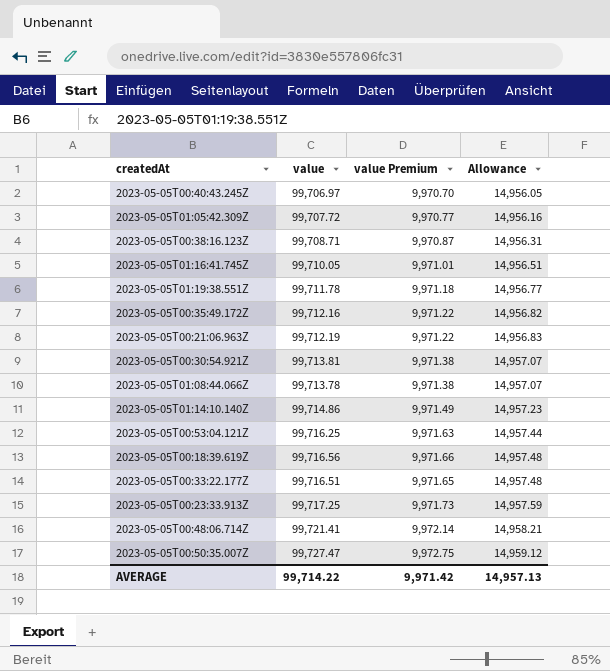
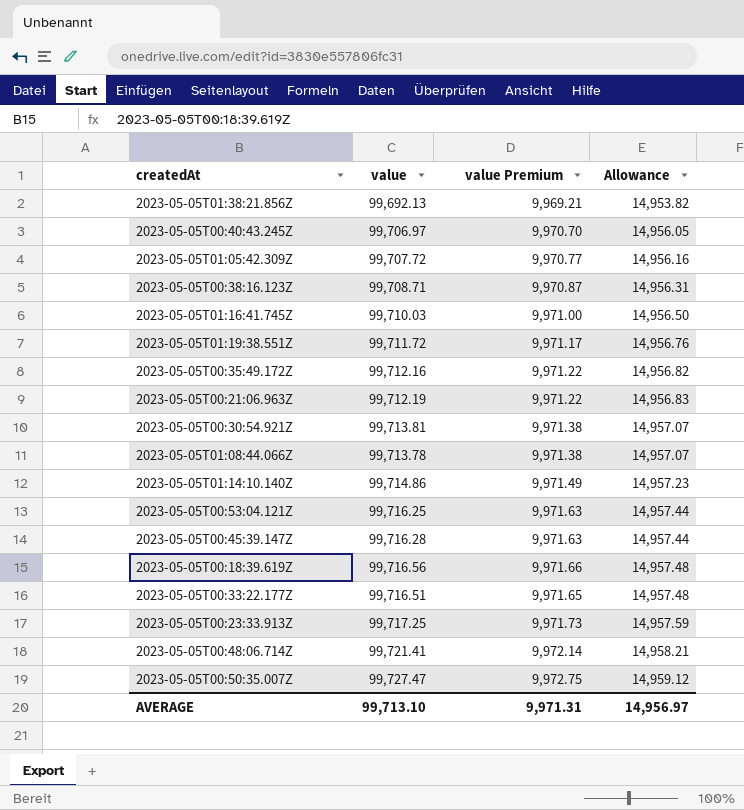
row 2023-05-05T01:38:21.856Z: none -> 99,692.13 | 9,969.21 | 14,953.82
2023-05-05T01:16:41.745Z | value: 99,710.05 -> 99,710.03
2023-05-05T01:16:41.745Z | value Premium: 9,971.01 -> 9,971.00
2023-05-05T01:16:41.745Z | Allowance: 14,956.51 -> 14,956.50
2023-05-05T01:19:38.551Z | value: 99,711.78 -> 99,711.72
2023-05-05T01:19:38.551Z | value Premium: 9,971.18 -> 9,971.17
2023-05-05T01:19:38.551Z | Allowance: 14,956.77 -> 14,956.76
row 2023-05-05T00:45:39.147Z: none -> 99,716.28 | 9,971.63 | 14,957.44
AVERAGE | value: 99,714.22 -> 99,713.10
AVERAGE | value Premium: 9,971.42 -> 9,971.31
AVERAGE | Allowance: 14,957.13 -> 14,956.97

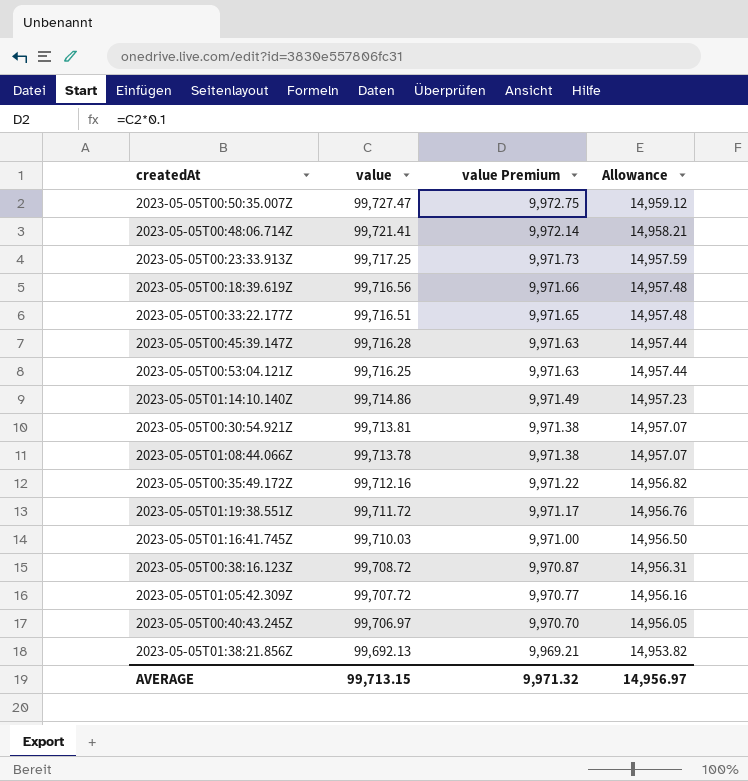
row order: Allowance ascending -> value descending
row 2023-05-05T00:21:06.963Z: 99,712.19 | 9,971.22 | 14,956.83 -> none
2023-05-05T00:38:16.123Z | value: 99,708.71 -> 99,708.72
AVERAGE | value: 99,713.10 -> 99,713.15
AVERAGE | value Premium: 9,971.31 -> 9,971.32

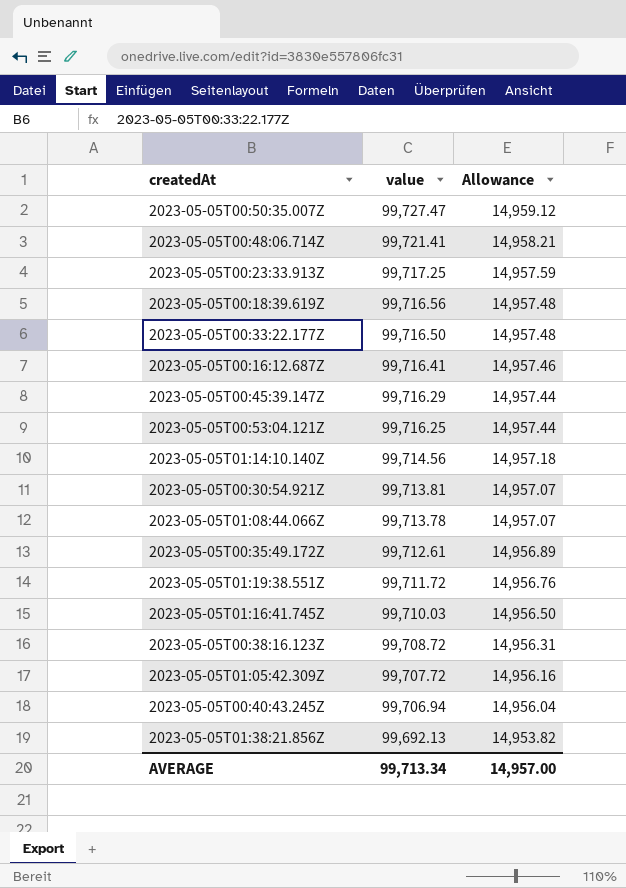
column value Premium | formula: [value] * 0.1 -> none
2023-05-05T00:33:22.177Z | value: 99,716.51 -> 99,716.50
row 2023-05-05T00:16:12.687Z: none -> 99,716.41 | 14,957.46
2023-05-05T00:45:39.147Z | value: 99,716.28 -> 99,716.29
2023-05-05T01:14:10.140Z | value: 99,714.86 -> 99,714.56
2023-05-05T01:14:10.140Z | Allowance: 14,957.23 -> 14,957.18
2023-05-05T00:35:49.172Z | value: 99,712.16 -> 99,712.61
2023-05-05T00:35:49.172Z | Allowance: 14,956.82 -> 14,956.89
2023-05-05T00:40:43.245Z | value: 99,706.97 -> 99,706.94
2023-05-05T00:40:43.245Z | Allowance: 14,956.05 -> 14,956.04
AVERAGE | value: 99,713.15 -> 99,713.34
AVERAGE | Allowance: 14,956.97 -> 14,957.00

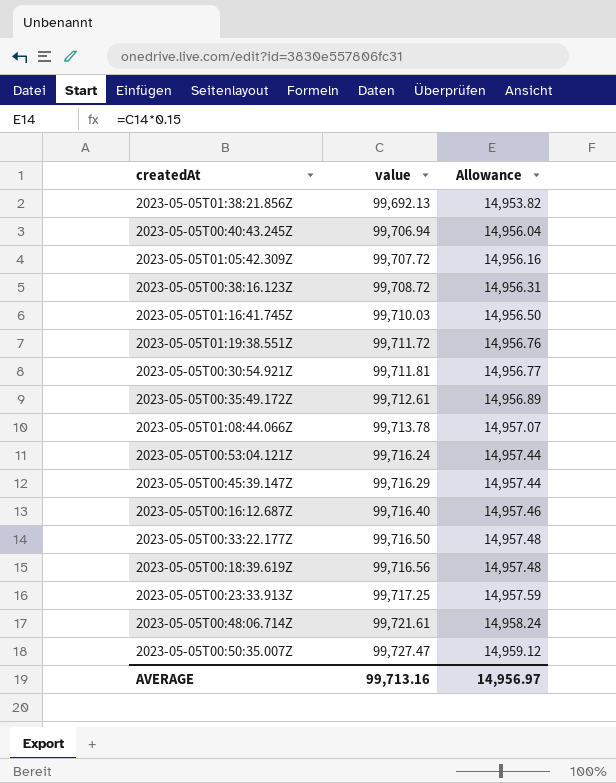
row order: value descending -> value ascending
row 2023-05-05T01:14:10.140Z: 99,714.56 | 14,957.18 -> none
2023-05-05T00:30:54.921Z | value: 99,713.81 -> 99,711.81
2023-05-05T00:30:54.921Z | Allowance: 14,957.07 -> 14,956.77
2023-05-05T00:53:04.121Z | value: 99,716.25 -> 99,716.24
2023-05-05T00:16:12.687Z | value: 99,716.41 -> 99,716.40
2023-05-05T00:48:06.714Z | value: 99,721.41 -> 99,721.61
2023-05-05T00:48:06.714Z | Allowance: 14,958.21 -> 14,958.24
AVERAGE | value: 99,713.34 -> 99,713.16
AVERAGE | Allowance: 14,957.00 -> 14,956.97

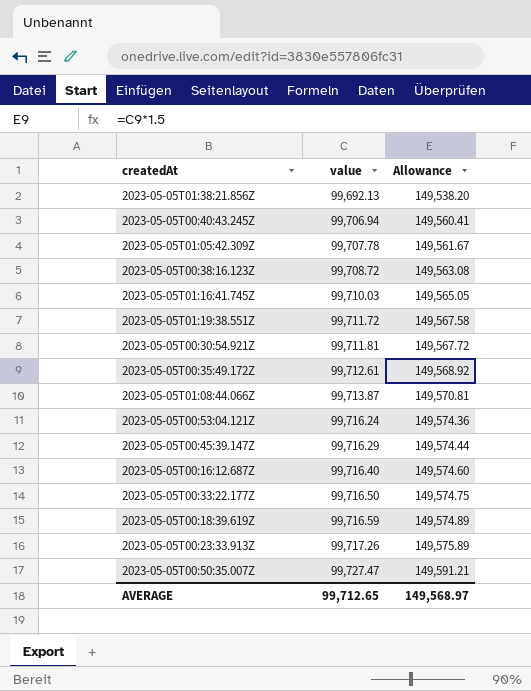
column Allowance | formula: [value] * 0.15 -> [value] * 1.5
row 2023-05-05T00:48:06.714Z: 99,721.61 | 14,958.24 -> none
2023-05-05T01:05:42.309Z | value: 99,707.72 -> 99,707.78
2023-05-05T01:08:44.066Z | value: 99,713.78 -> 99,713.87
2023-05-05T00:18:39.619Z | value: 99,716.56 -> 99,716.59
2023-05-05T00:23:33.913Z | value: 99,717.25 -> 99,717.26
AVERAGE | value: 99,713.16 -> 99,712.65
AVERAGE | Allowance: 14,956.97 -> 149,568.97

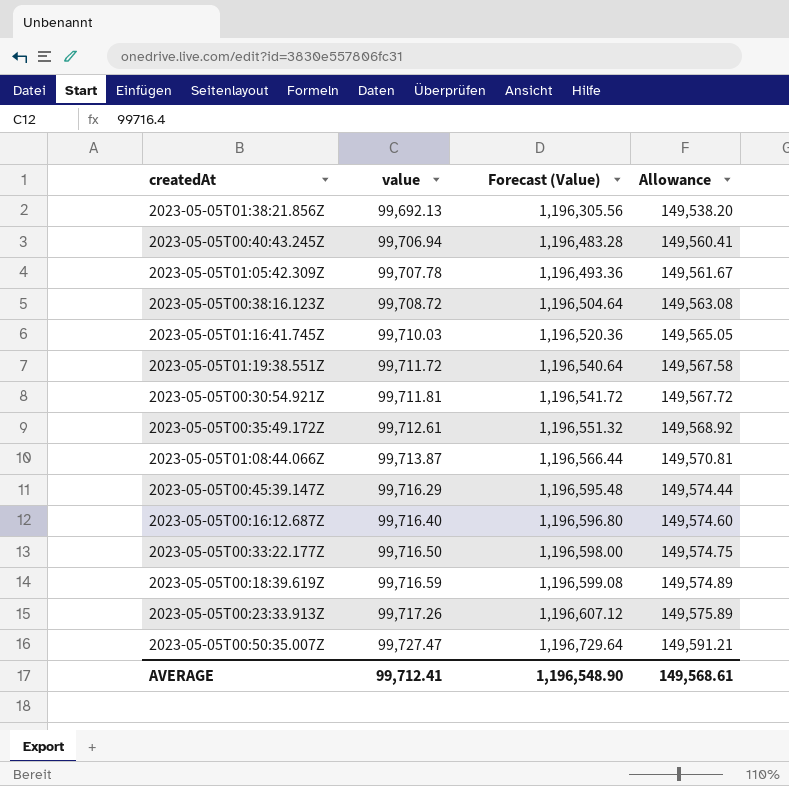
column Forecast (Value) | formula: none -> [value] * 12
row 2023-05-05T00:53:04.121Z: 99,716.24 | 149,574.36 -> none
AVERAGE | value: 99,712.65 -> 99,712.41
AVERAGE | Allowance: 149,568.97 -> 149,568.61

